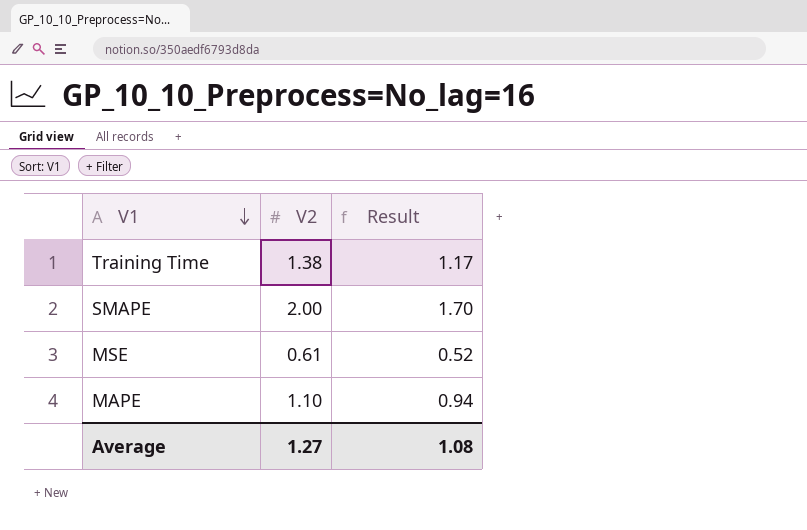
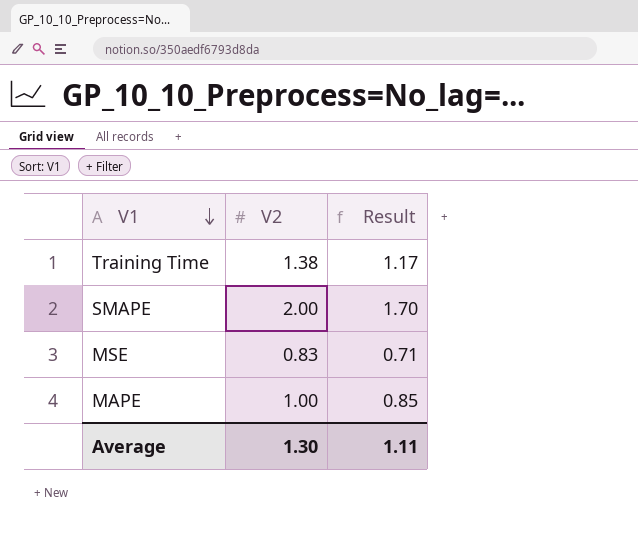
MSE | V2: 0.61 -> 0.83
MSE | Result: 0.52 -> 0.71
MAPE | V2: 1.10 -> 1.00
MAPE | Result: 0.94 -> 0.85
Average | V2: 1.27 -> 1.30
Average | Result: 1.08 -> 1.11

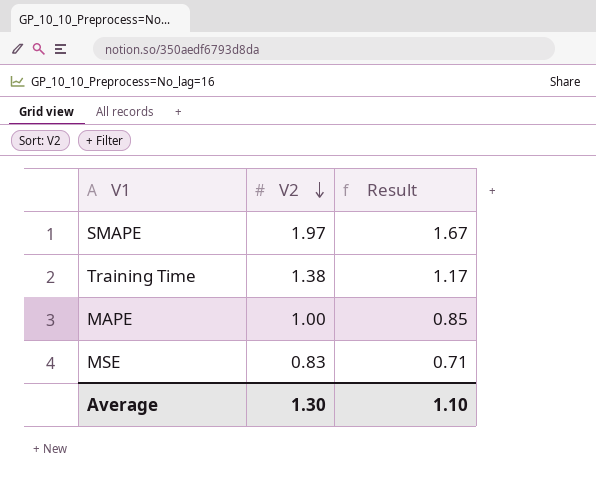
row order: V1 descending -> V2 descending
SMAPE | V2: 2.00 -> 1.97
SMAPE | Result: 1.70 -> 1.67
Average | Result: 1.11 -> 1.10

